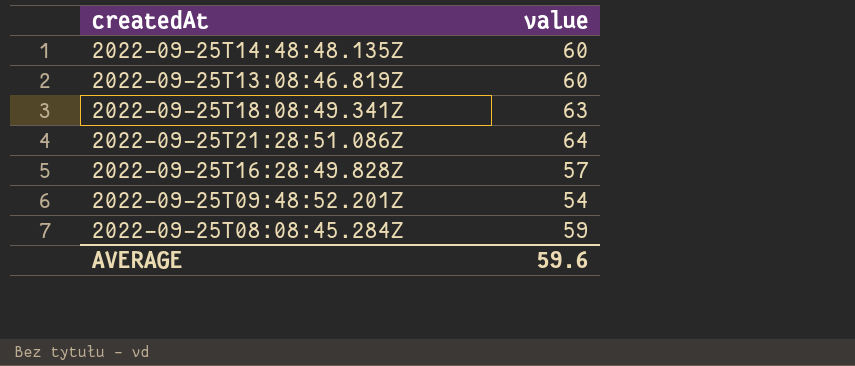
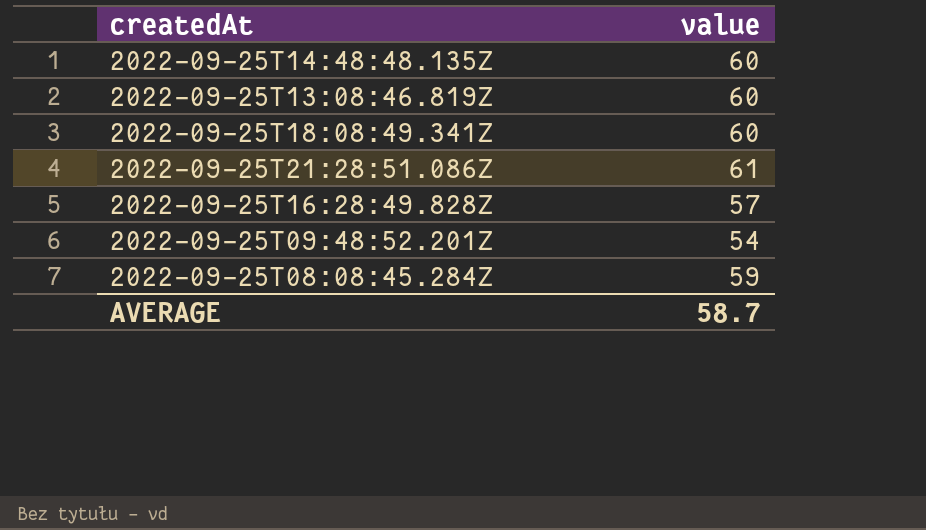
2022-09-25T18:08:49.341Z | value: 63 -> 60
2022-09-25T21:28:51.086Z | value: 64 -> 61
AVERAGE | value: 59.6 -> 58.7

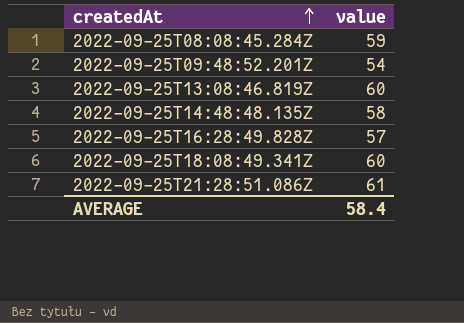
row order: none -> createdAt ascending
2022-09-25T14:48:48.135Z | value: 60 -> 58
AVERAGE | value: 58.7 -> 58.4

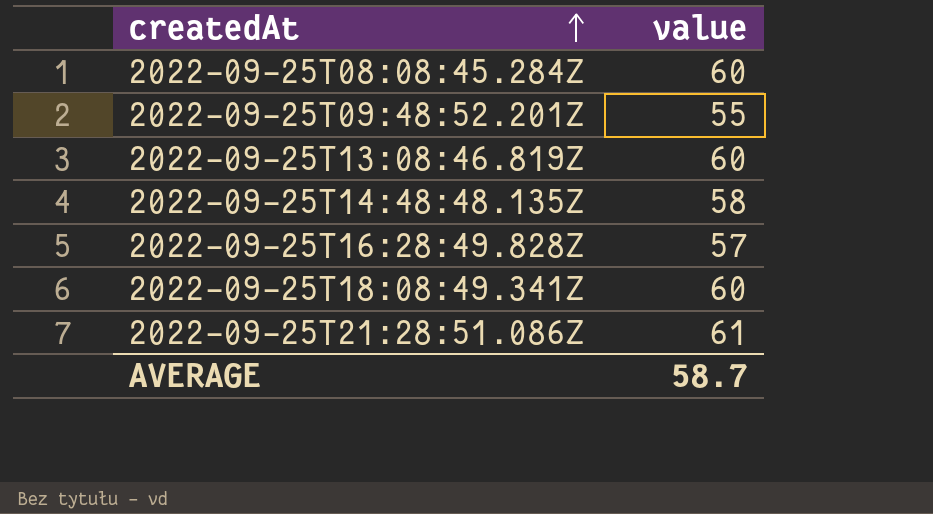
2022-09-25T08:08:45.284Z | value: 59 -> 60
2022-09-25T09:48:52.201Z | value: 54 -> 55
AVERAGE | value: 58.4 -> 58.7

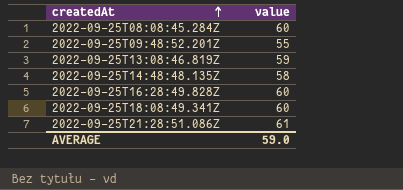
2022-09-25T13:08:46.819Z | value: 60 -> 59
2022-09-25T16:28:49.828Z | value: 57 -> 60
AVERAGE | value: 58.7 -> 59.0

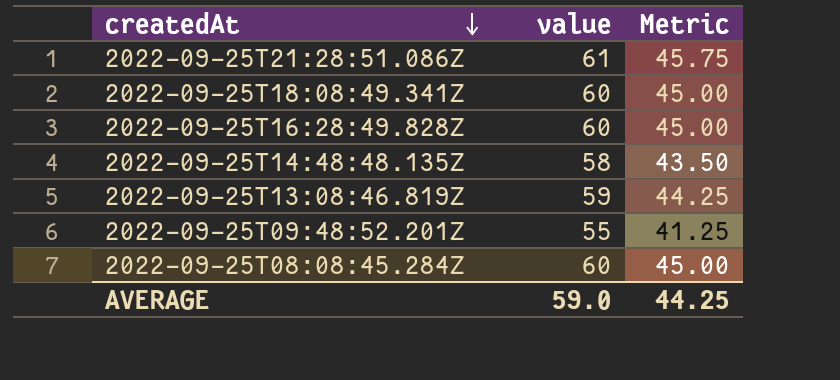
row order: createdAt ascending -> createdAt descending
column Metric | formula: none -> [value] * 0.75

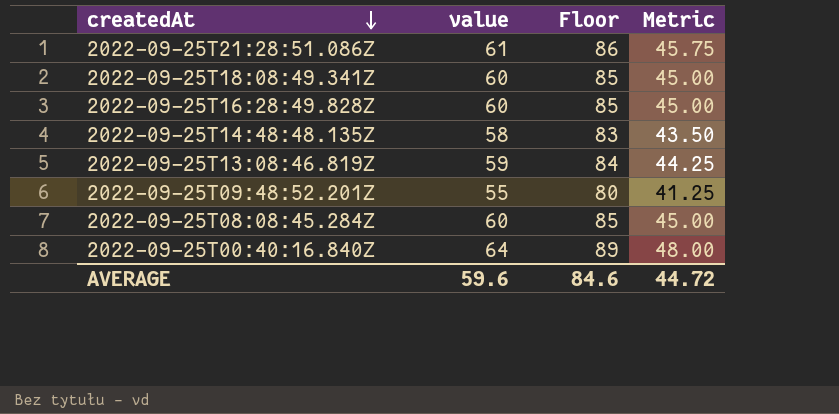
column Floor | formula: none -> [value] + 25
row 2022-09-25T00:40:16.840Z: none -> 64 | 89 | 48.00
AVERAGE | value: 59.0 -> 59.6
AVERAGE | Metric: 44.25 -> 44.72

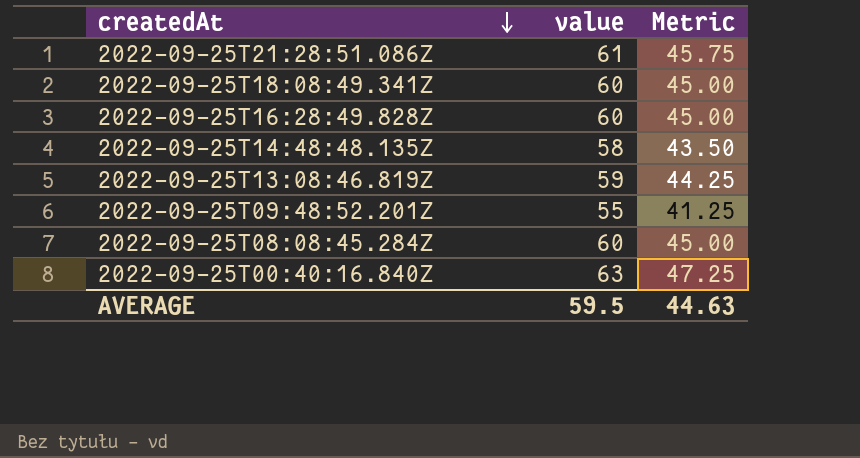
column Floor | formula: [value] + 25 -> none
2022-09-25T00:40:16.840Z | value: 64 -> 63
2022-09-25T00:40:16.840Z | Metric: 48.00 -> 47.25
AVERAGE | value: 59.6 -> 59.5
AVERAGE | Metric: 44.72 -> 44.63

